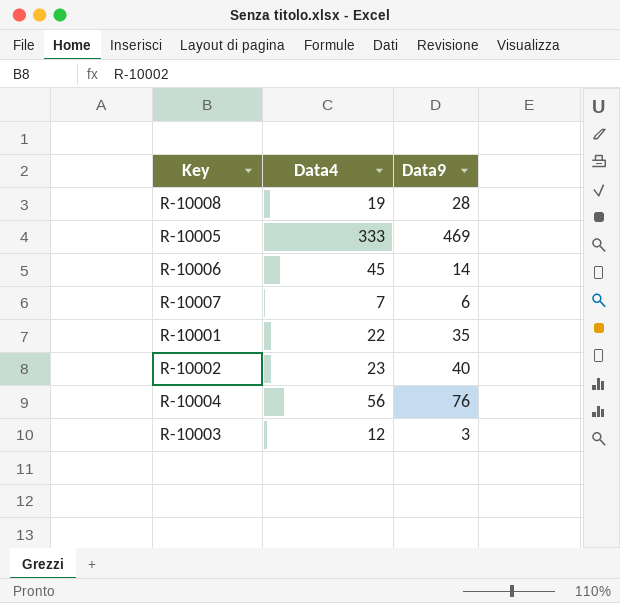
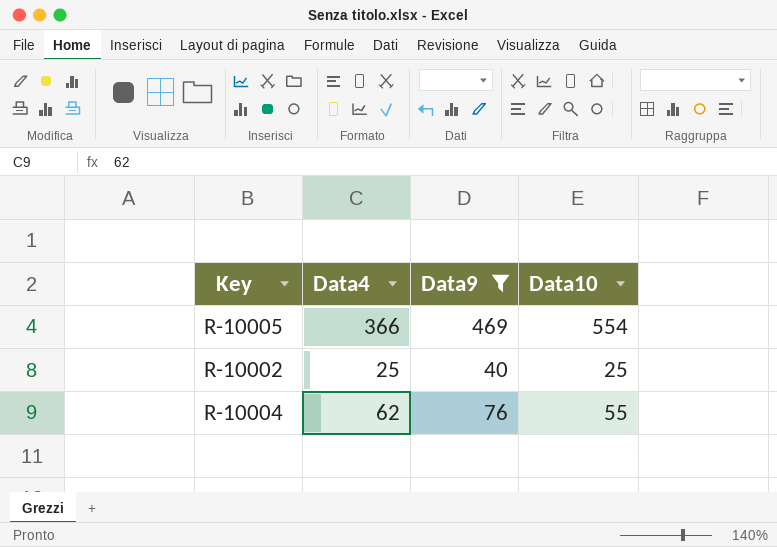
filter: none -> Data9 >= 40
column Data10 | position: none -> 4
R-10005 | Data4: 333 -> 366
R-10002 | Data4: 23 -> 25
R-10004 | Data4: 56 -> 62

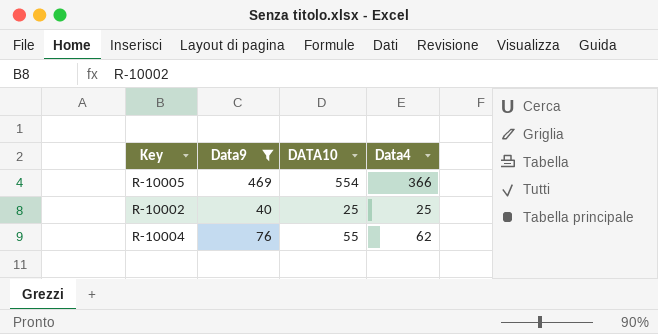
column name: Data10 -> DATA10
column Data4 | position: 2 -> 4

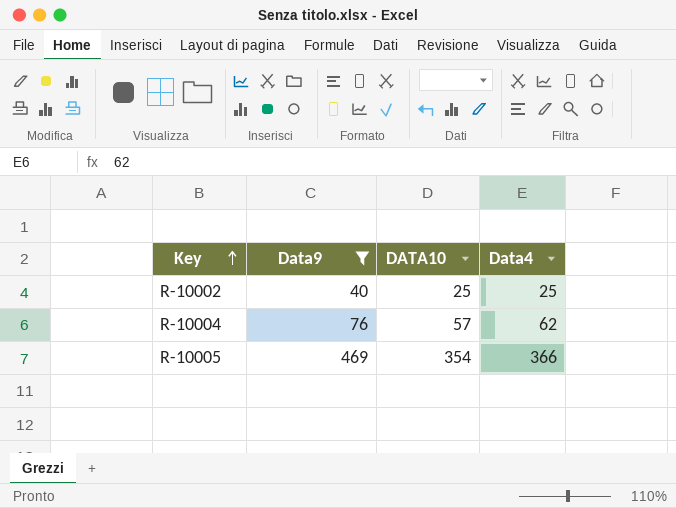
row order: none -> Key ascending
R-10004 | DATA10: 55 -> 57
R-10005 | DATA10: 554 -> 354

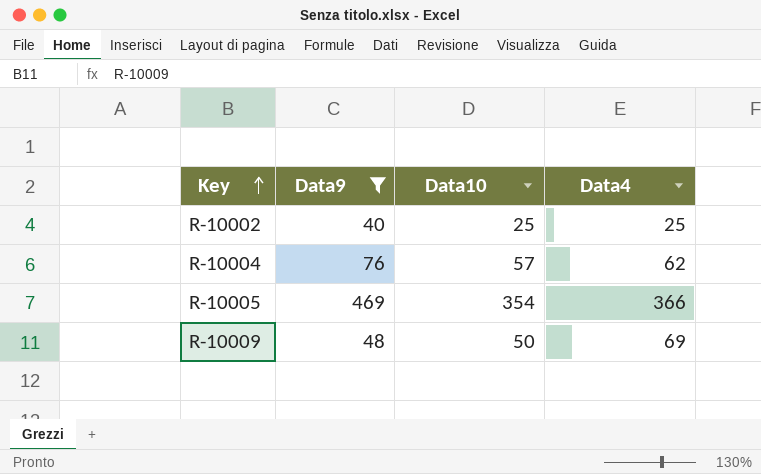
column name: DATA10 -> Data10
row R-10009: none -> 48 | 50 | 69

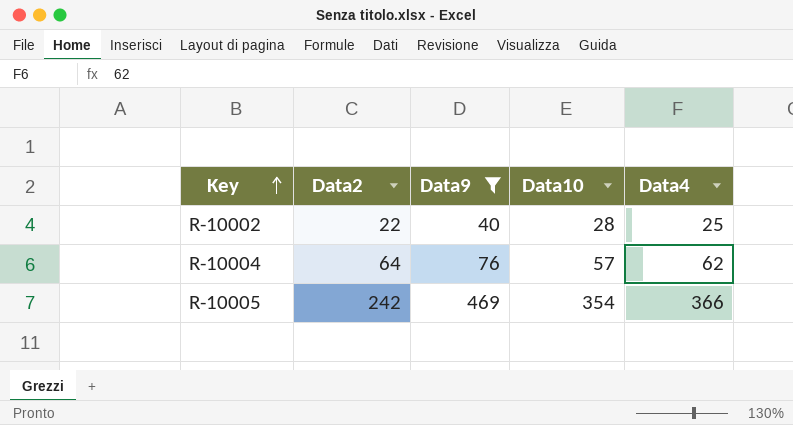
column Data2 | position: none -> 2
row R-10009: 48 | 50 | 69 -> none
R-10002 | Data10: 25 -> 28

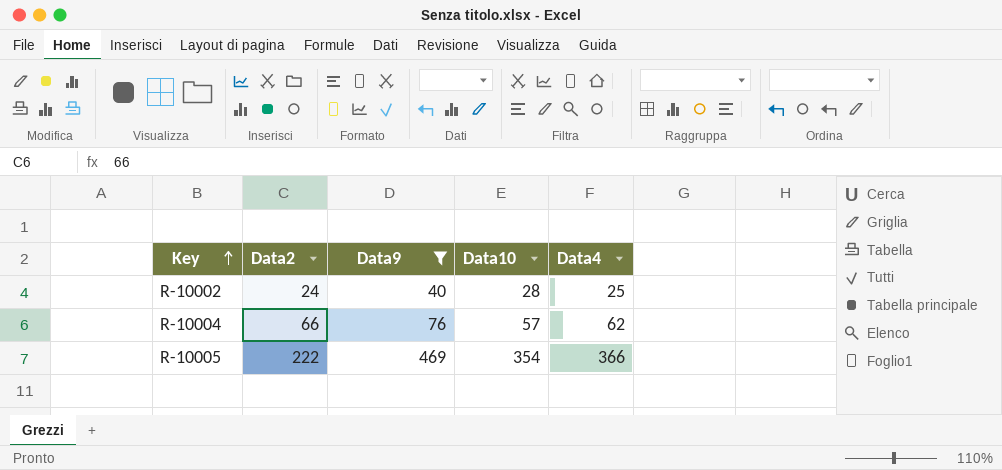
R-10002 | Data2: 22 -> 24
R-10004 | Data2: 64 -> 66
R-10005 | Data2: 242 -> 222

